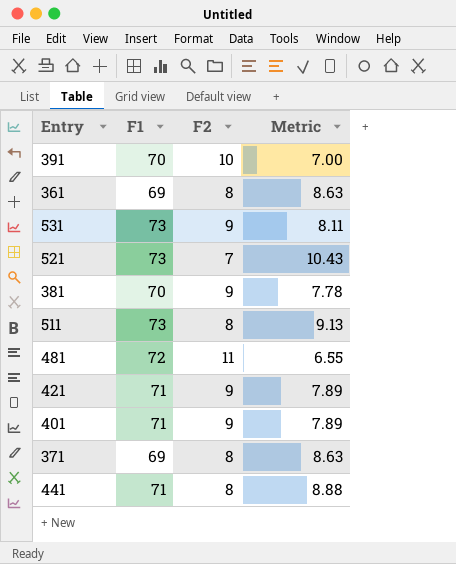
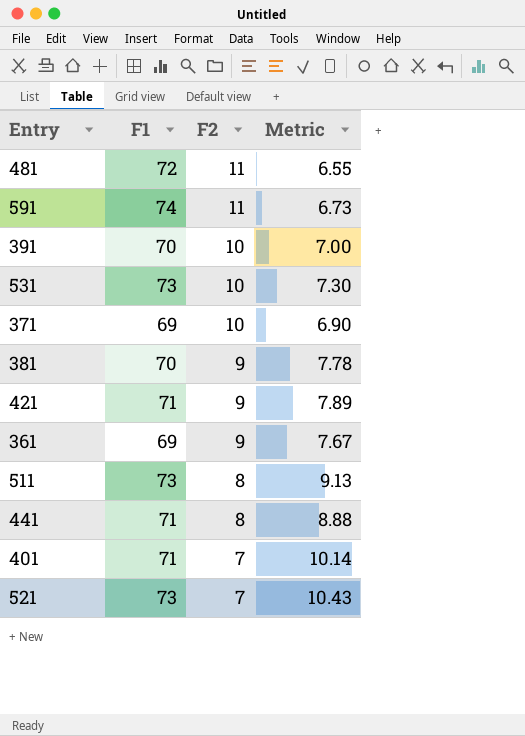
row order: none -> F2 descending
row 591: none -> 74 | 11 | 6.73
531 | F2: 9 -> 10
531 | Metric: 8.11 -> 7.30
371 | F2: 8 -> 10
371 | Metric: 8.63 -> 6.90
361 | F2: 8 -> 9
361 | Metric: 8.63 -> 7.67
401 | F2: 9 -> 7
401 | Metric: 7.89 -> 10.14

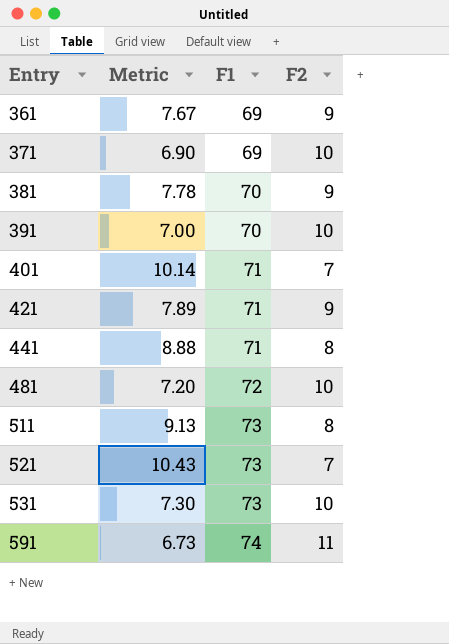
row order: F2 descending -> Entry ascending
column Metric | position: 4 -> 2
481 | Metric: 6.55 -> 7.20
481 | F2: 11 -> 10

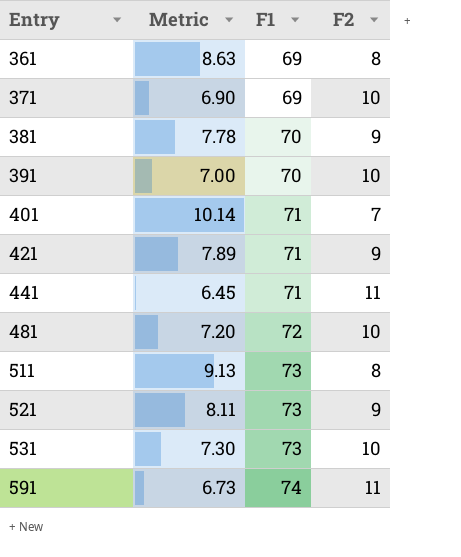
361 | Metric: 7.67 -> 8.63
361 | F2: 9 -> 8
441 | Metric: 8.88 -> 6.45
441 | F2: 8 -> 11
521 | Metric: 10.43 -> 8.11
521 | F2: 7 -> 9

